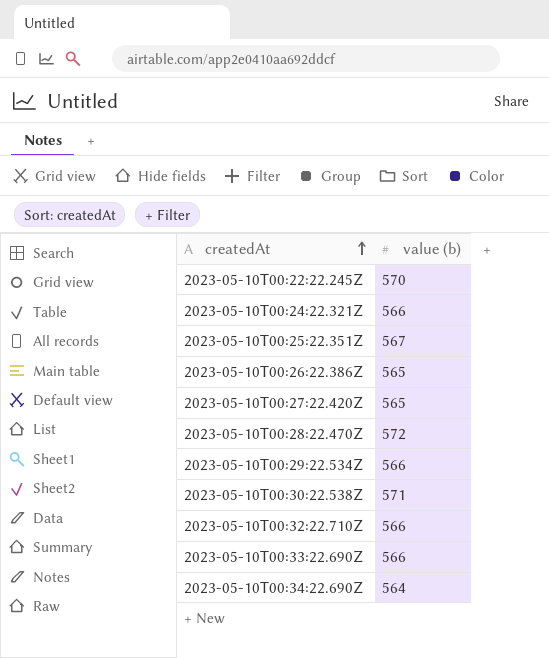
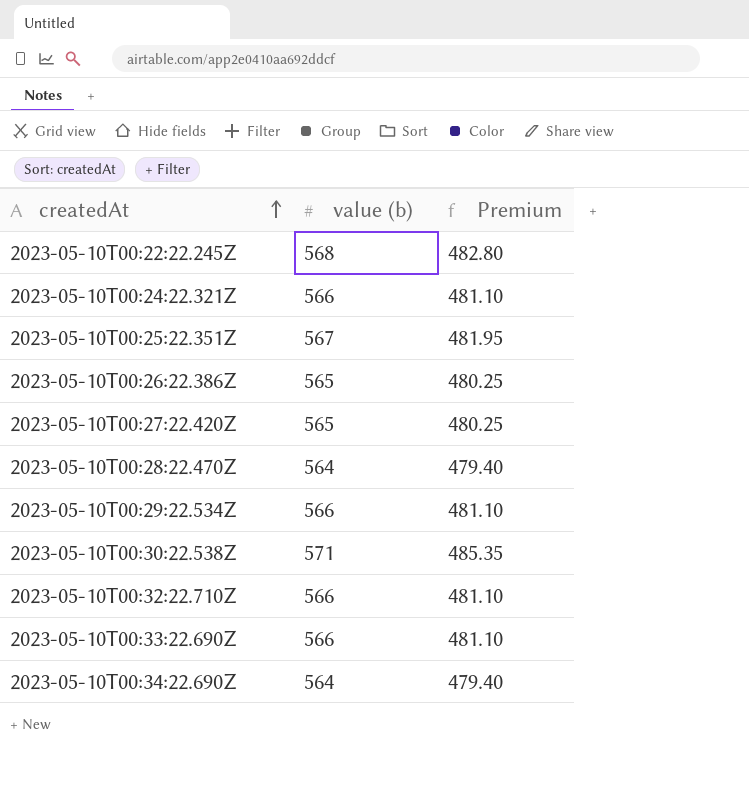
column Premium | formula: none -> [value (b)] * 0.85
2023-05-10T00:22:22.245Z | value (b): 570 -> 568
2023-05-10T00:28:22.470Z | value (b): 572 -> 564

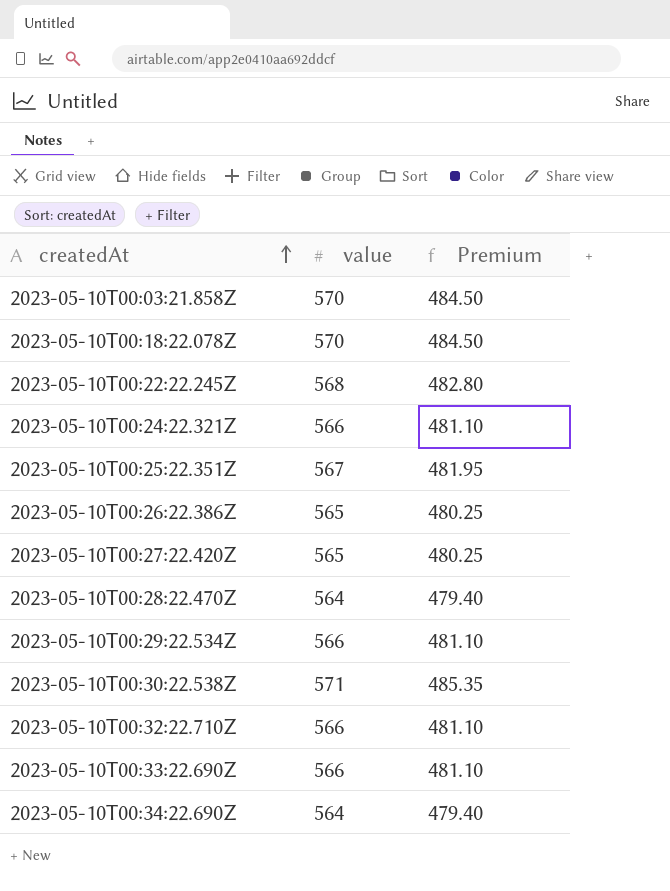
column name: value (b) -> value
row 2023-05-10T00:03:21.858Z: none -> 570 | 484.50
row 2023-05-10T00:18:22.078Z: none -> 570 | 484.50

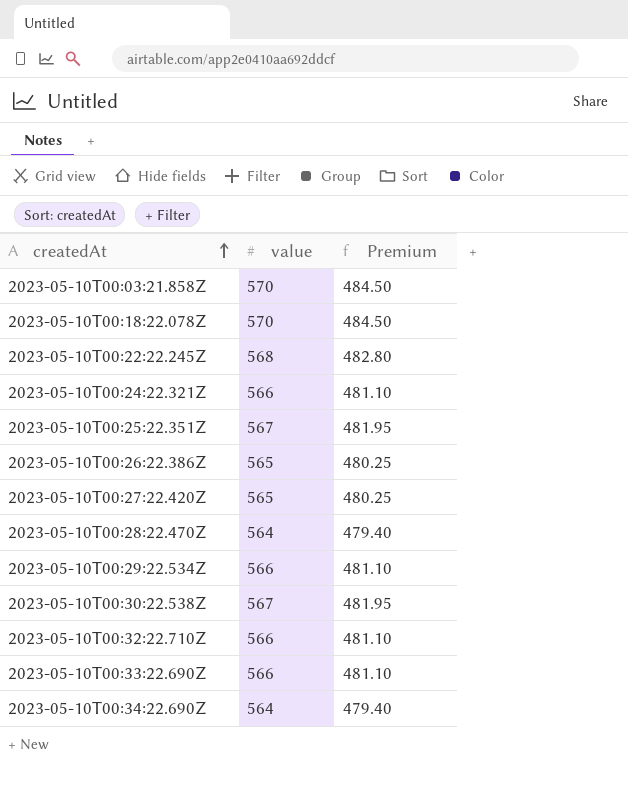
2023-05-10T00:30:22.538Z | value: 571 -> 567
2023-05-10T00:30:22.538Z | Premium: 485.35 -> 481.95

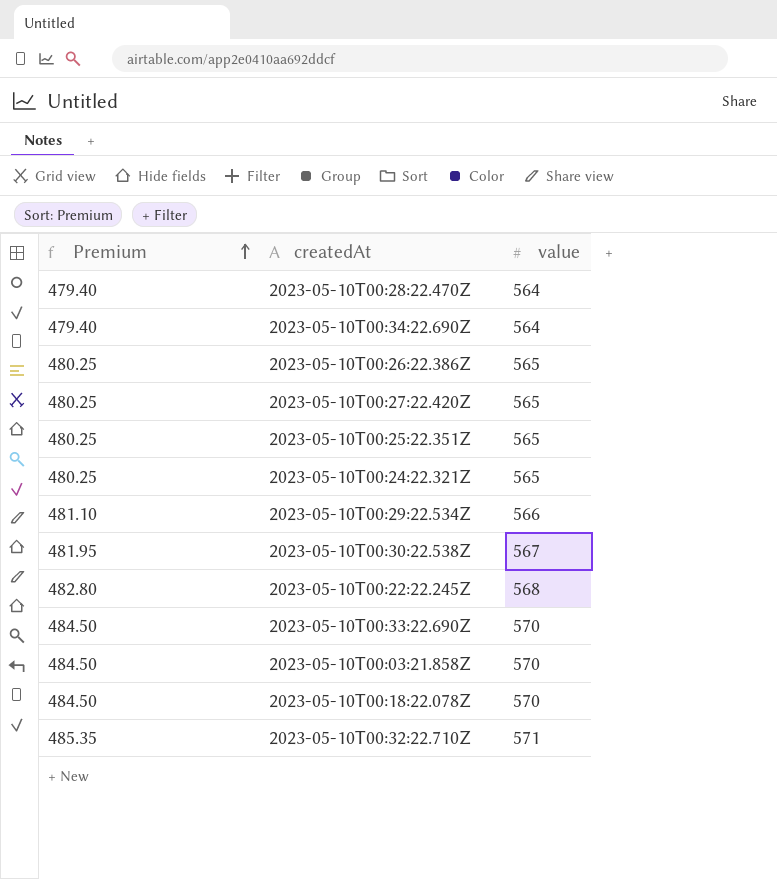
row order: createdAt ascending -> Premium ascending
column Premium | position: 3 -> 1
2023-05-10T00:25:22.351Z | Premium: 481.95 -> 480.25
2023-05-10T00:25:22.351Z | value: 567 -> 565
2023-05-10T00:24:22.321Z | Premium: 481.10 -> 480.25
2023-05-10T00:24:22.321Z | value: 566 -> 565
2023-05-10T00:33:22.690Z | Premium: 481.10 -> 484.50
2023-05-10T00:33:22.690Z | value: 566 -> 570
2023-05-10T00:32:22.710Z | Premium: 481.10 -> 485.35
2023-05-10T00:32:22.710Z | value: 566 -> 571

